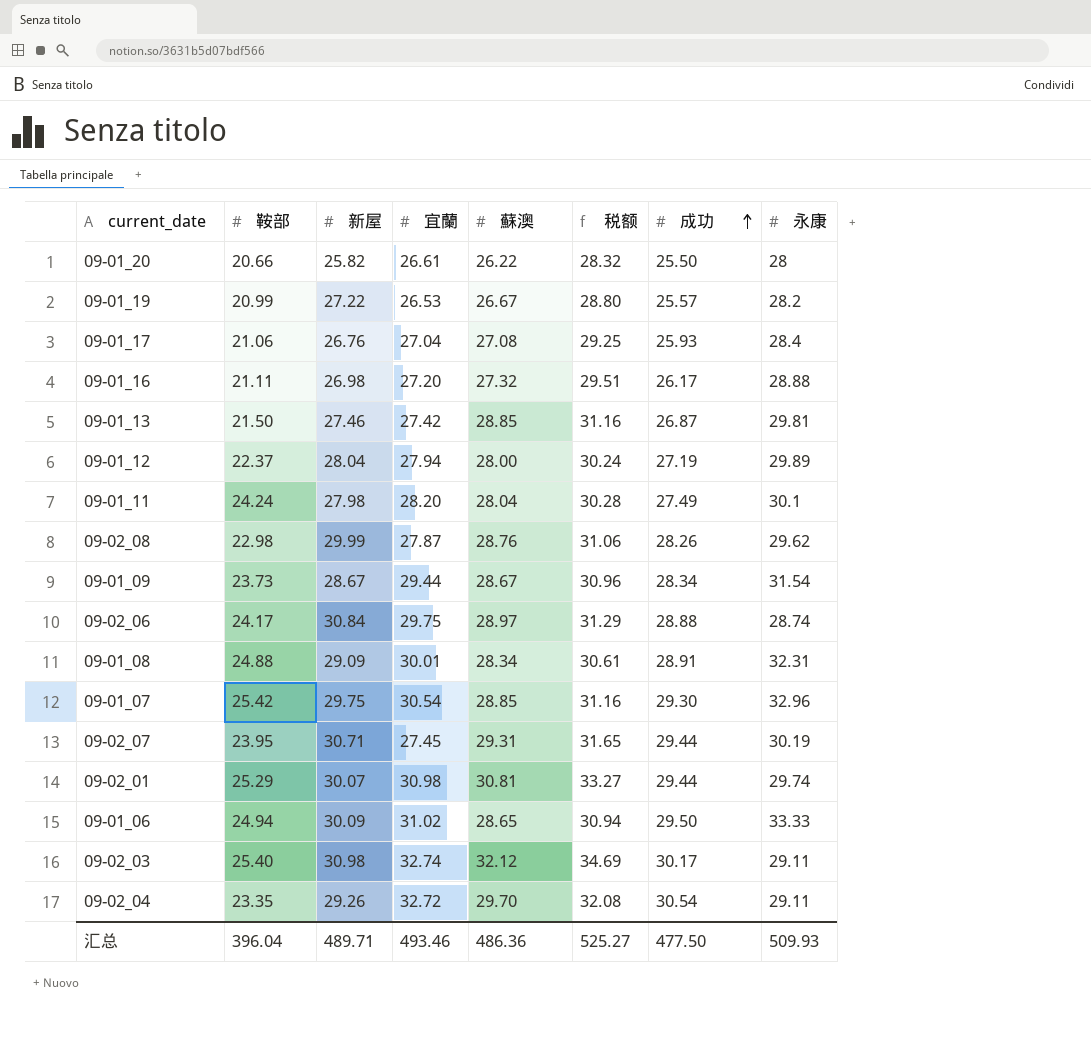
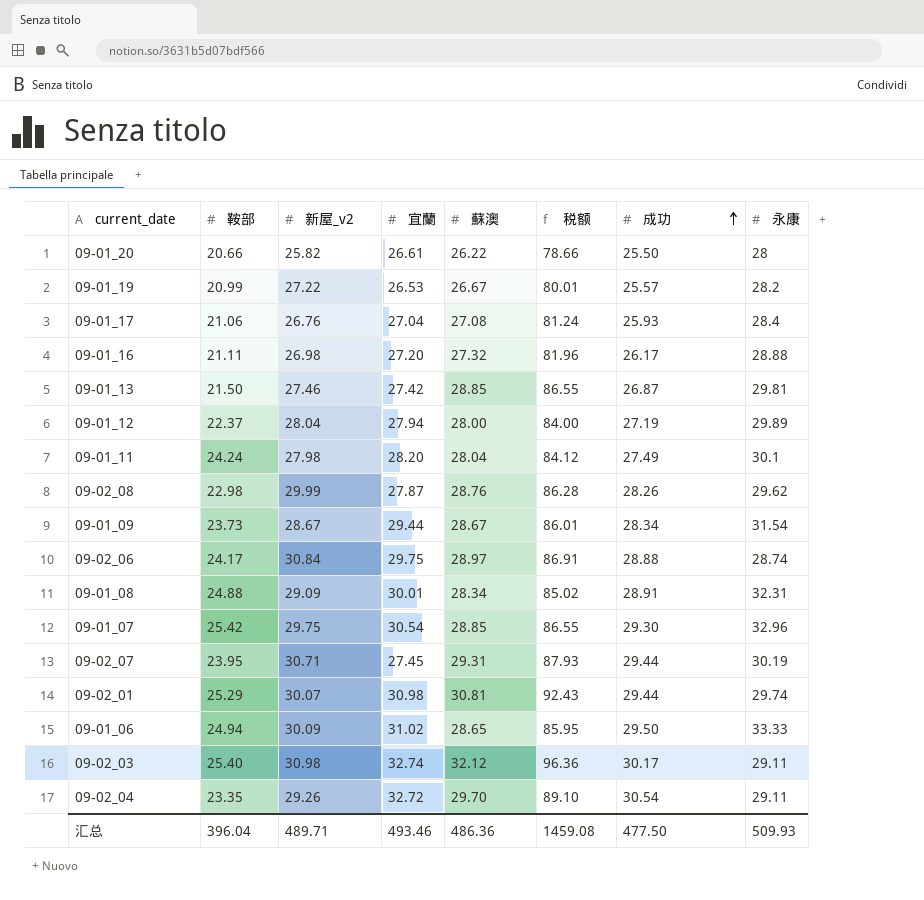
column name: 新屋 -> 新屋_v2
column 税额 | formula: [蘇澳] * 1.08 -> [蘇澳] * 3
汇总 | 税额: 525.27 -> 1459.08

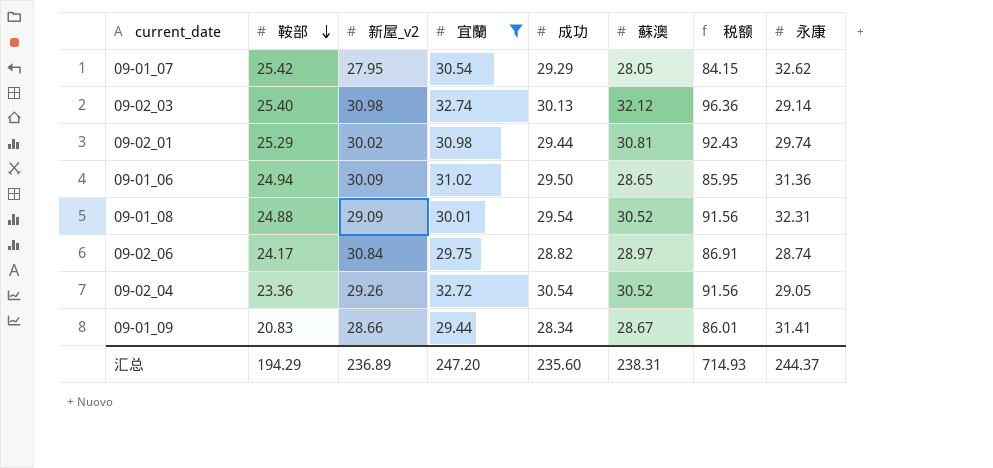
filter: none -> 宜蘭 >= 29.44
row order: 成功 ascending -> 鞍部 descending
column 成功 | position: 7 -> 5
09-01_07 | 新屋_v2: 29.75 -> 27.95
09-01_07 | 成功: 29.30 -> 29.29
09-01_07 | 蘇澳: 28.85 -> 28.05
09-01_07 | 税额: 86.55 -> 84.15
09-01_07 | 永康: 32.96 -> 32.62
09-02_03 | 成功: 30.17 -> 30.13
09-02_03 | 永康: 29.11 -> 29.14
09-02_01 | 新屋_v2: 30.07 -> 30.02
09-01_06 | 永康: 33.33 -> 31.36
09-01_08 | 成功: 28.91 -> 29.54
09-01_08 | 蘇澳: 28.34 -> 30.52
09-01_08 | 税额: 85.02 -> 91.56
09-02_06 | 成功: 28.88 -> 28.82
09-02_04 | 鞍部: 23.35 -> 23.36
09-02_04 | 蘇澳: 29.70 -> 30.52
09-02_04 | 税额: 89.10 -> 91.56
09-02_04 | 永康: 29.11 -> 29.05
09-01_09 | 鞍部: 23.73 -> 20.83
09-01_09 | 新屋_v2: 28.67 -> 28.66
09-01_09 | 永康: 31.54 -> 31.41
汇总 | 鞍部: 396.04 -> 194.29
汇总 | 新屋_v2: 489.71 -> 236.89
汇总 | 宜蘭: 493.46 -> 247.20
汇总 | 成功: 477.50 -> 235.60
汇总 | 蘇澳: 486.36 -> 238.31
汇总 | 税额: 1459.08 -> 714.93
汇总 | 永康: 509.93 -> 244.37

